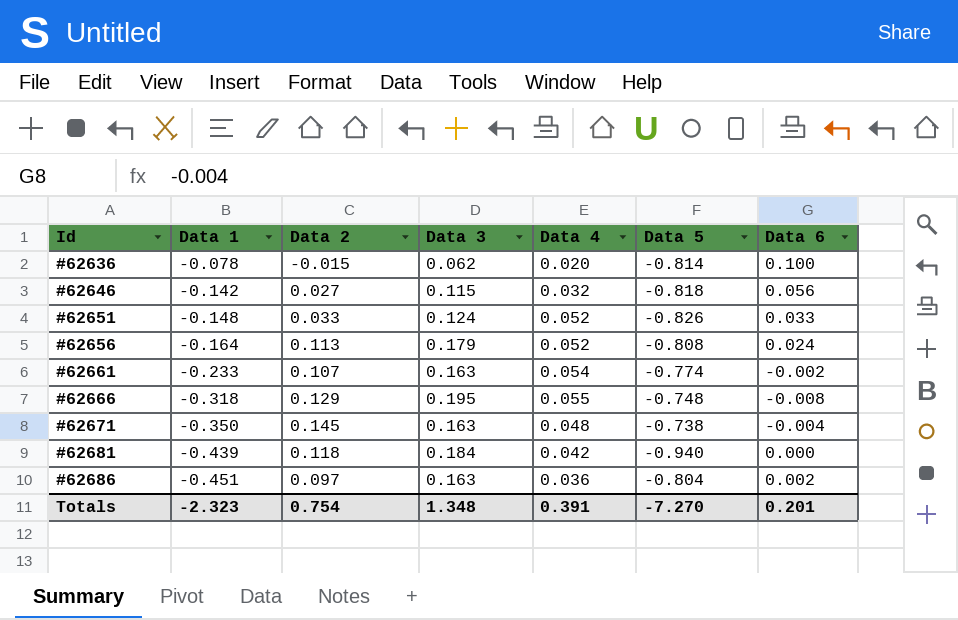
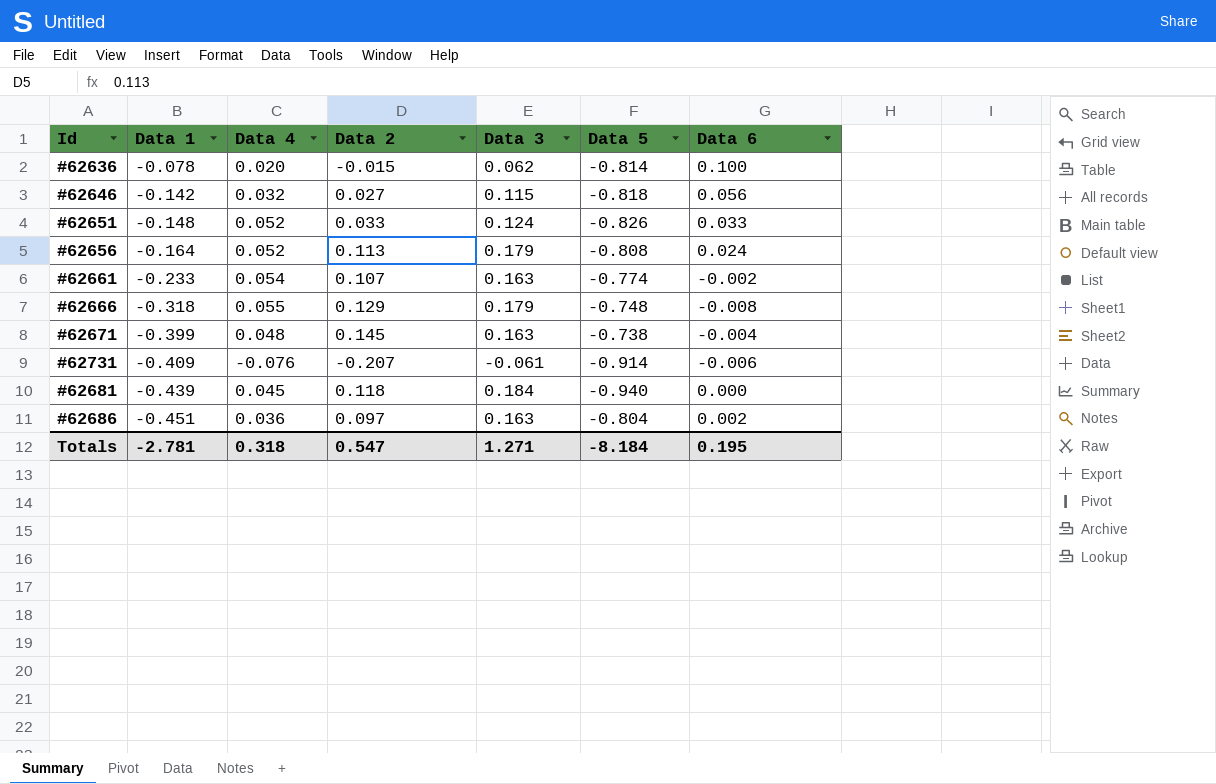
column Data 4 | position: 5 -> 3
#62666 | Data 3: 0.195 -> 0.179
#62671 | Data 1: -0.350 -> -0.399
row #62731: none -> -0.409 | -0.076 | -0.207 | -0.061 | -0.914 | -0.006
#62681 | Data 4: 0.042 -> 0.045
Totals | Data 1: -2.323 -> -2.781
Totals | Data 4: 0.391 -> 0.318
Totals | Data 2: 0.754 -> 0.547
Totals | Data 3: 1.348 -> 1.271
Totals | Data 5: -7.270 -> -8.184
Totals | Data 6: 0.201 -> 0.195

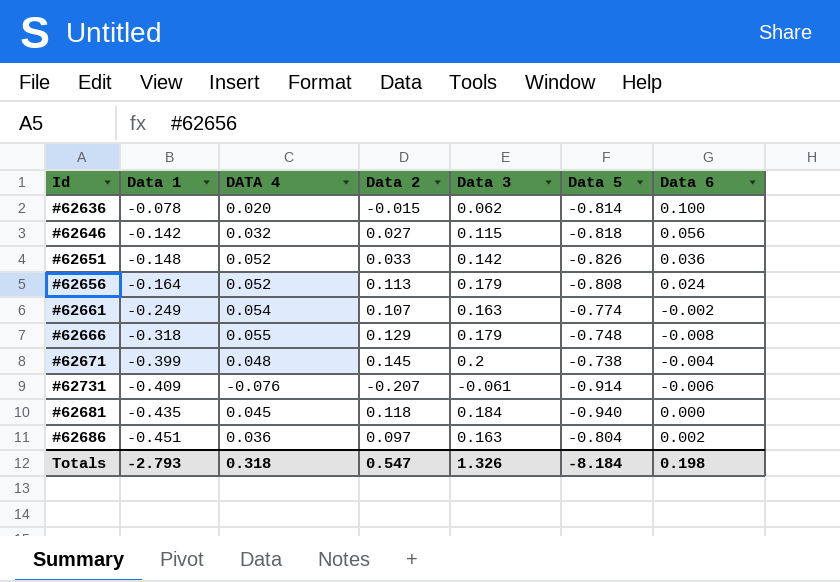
column name: Data 4 -> DATA 4
#62651 | Data 3: 0.124 -> 0.142
#62651 | Data 6: 0.033 -> 0.036
#62661 | Data 1: -0.233 -> -0.249
#62671 | Data 3: 0.163 -> 0.2
#62681 | Data 1: -0.439 -> -0.435
Totals | Data 1: -2.781 -> -2.793
Totals | Data 3: 1.271 -> 1.326
Totals | Data 6: 0.195 -> 0.198

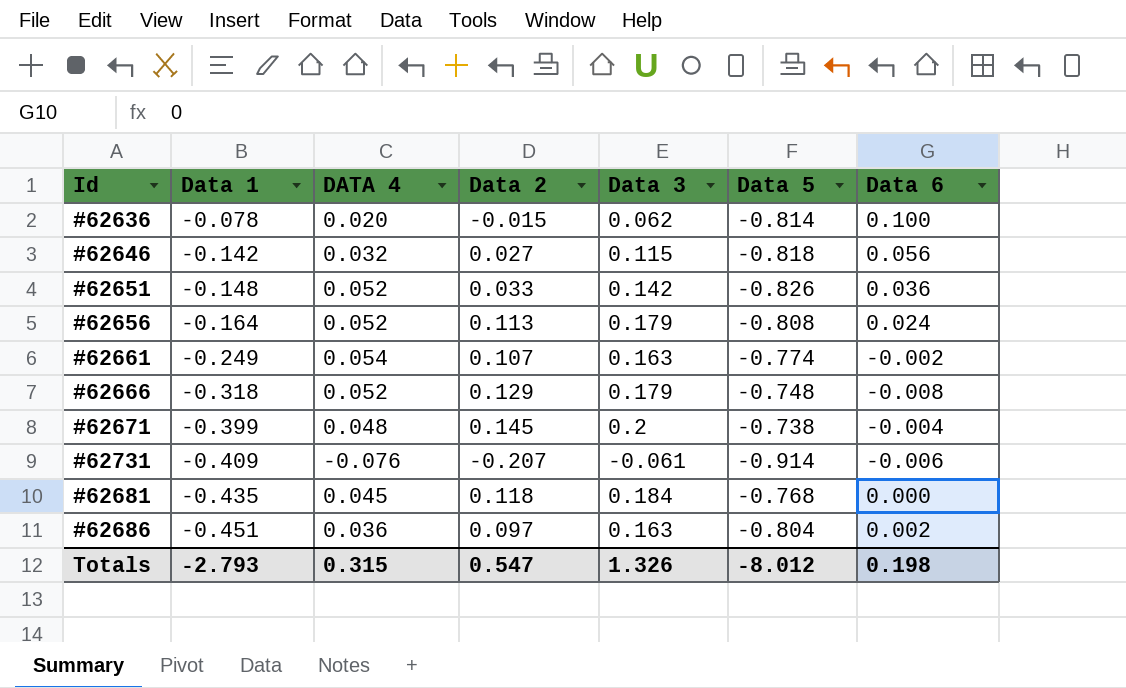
#62666 | DATA 4: 0.055 -> 0.052
#62681 | Data 5: -0.940 -> -0.768
Totals | DATA 4: 0.318 -> 0.315
Totals | Data 5: -8.184 -> -8.012

